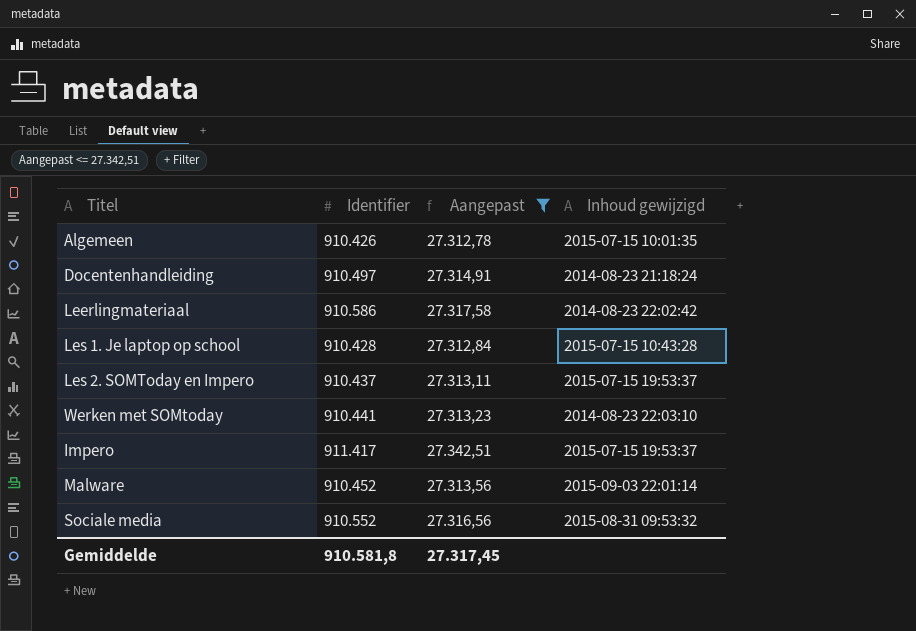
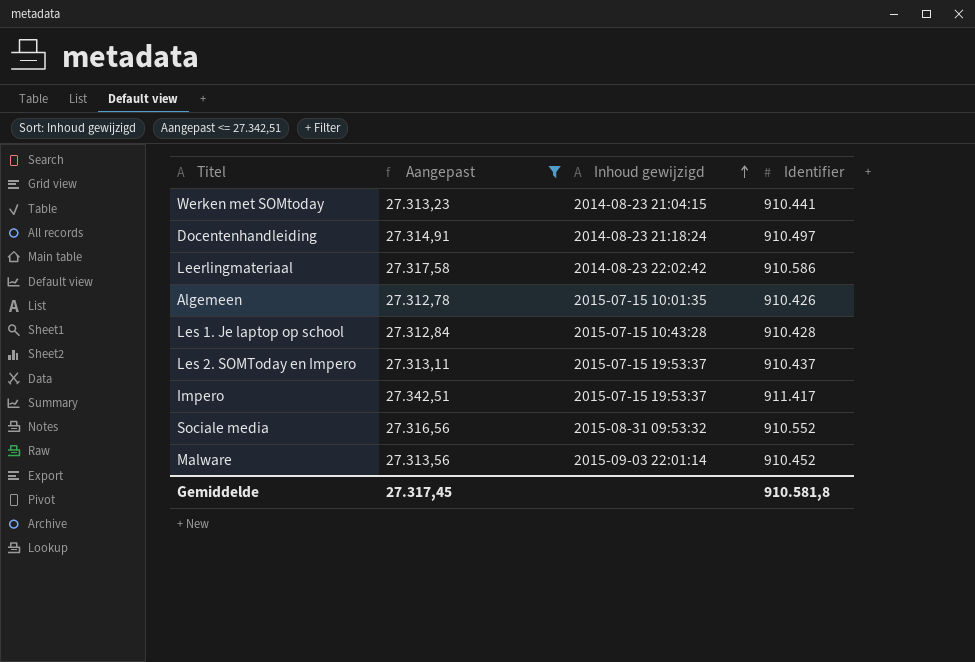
row order: none -> Inhoud gewijzigd ascending
column Identifier | position: 2 -> 4
Werken met SOMtoday | Inhoud gewijzigd: 2014-08-23 22:03:10 -> 2014-08-23 21:04:15

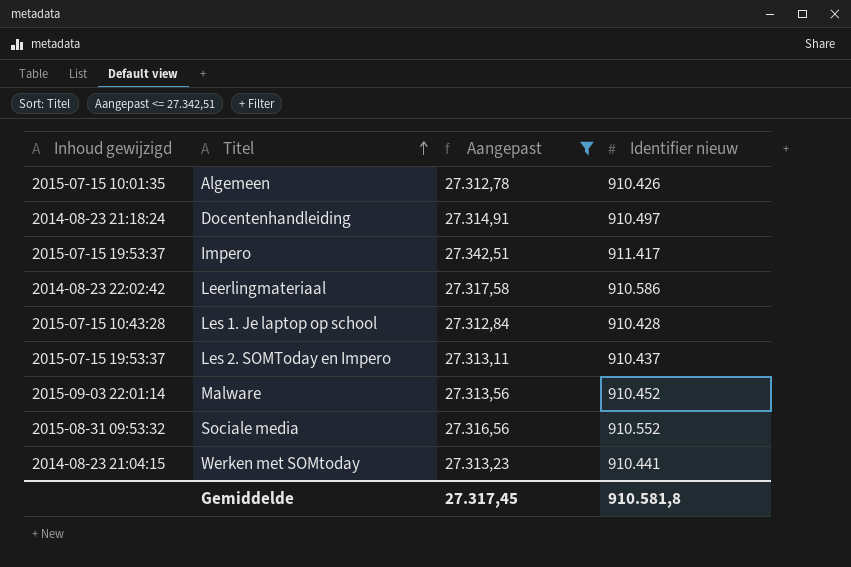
row order: Inhoud gewijzigd ascending -> Titel ascending
column Inhoud gewijzigd | position: 3 -> 1
column name: Identifier -> Identifier nieuw

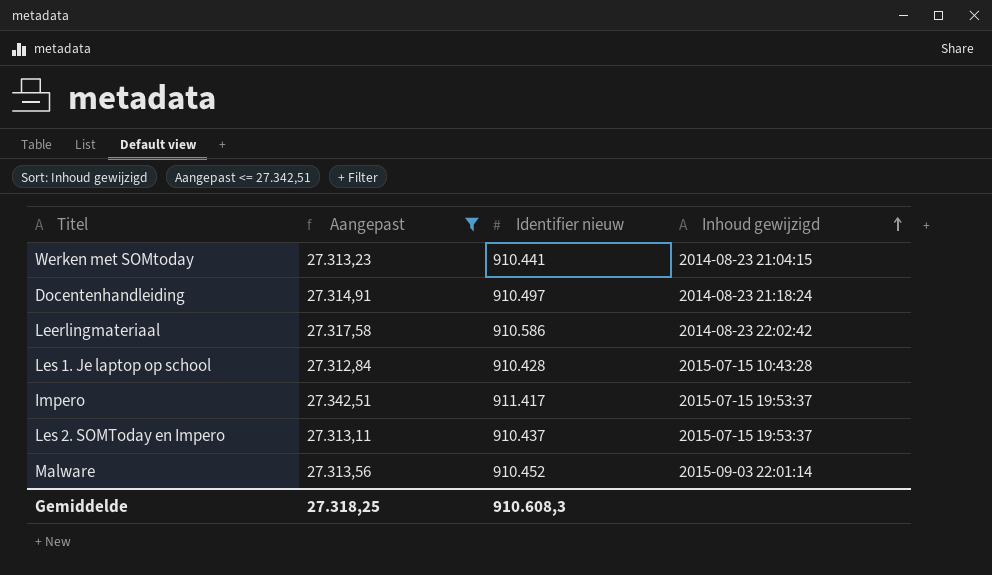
row order: Titel ascending -> Inhoud gewijzigd ascending
column Inhoud gewijzigd | position: 1 -> 4
row Algemeen: 2015-07-15 10:01:35 | 27.312,78 | 910.426 -> none
row Sociale media: 2015-08-31 09:53:32 | 27.316,56 | 910.552 -> none
Gemiddelde | Aangepast: 27.317,45 -> 27.318,25
Gemiddelde | Identifier nieuw: 910.581,8 -> 910.608,3

